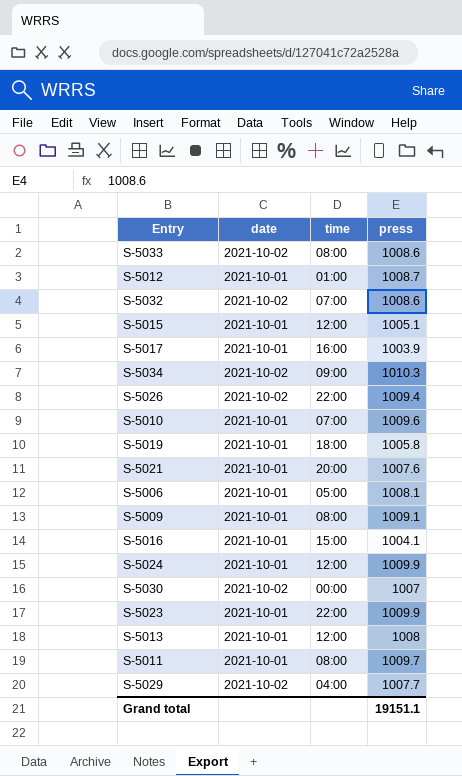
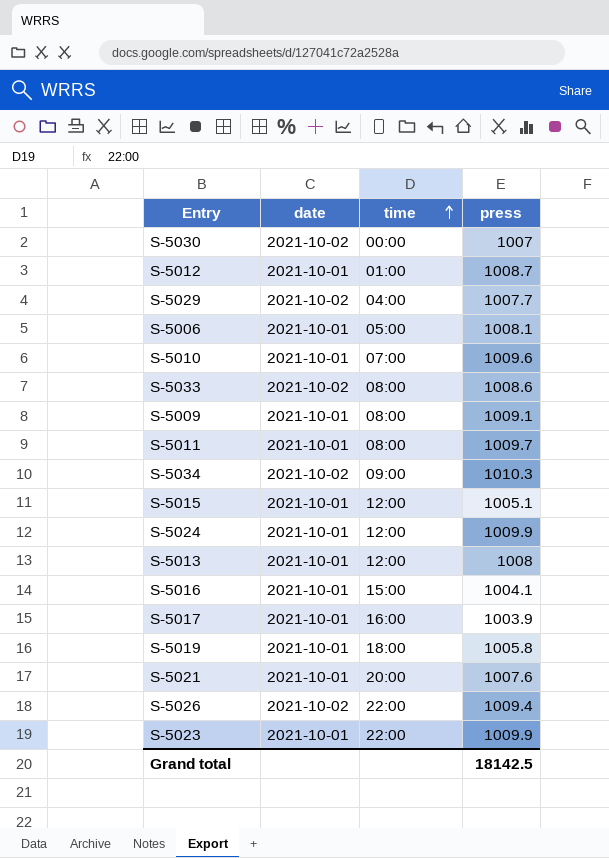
row order: none -> time ascending
row S-5032: 2021-10-02 | 07:00 | 1008.6 -> none
Grand total | press: 19151.1 -> 18142.5

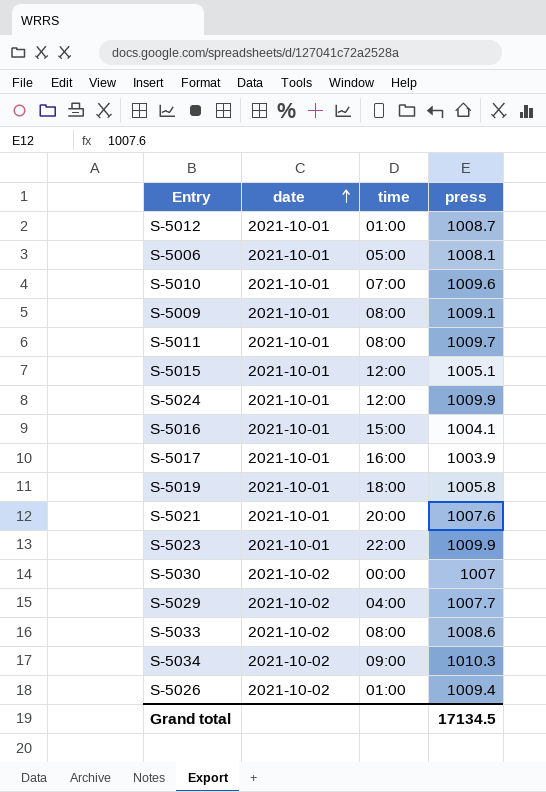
row order: time ascending -> date ascending
row S-5013: 2021-10-01 | 12:00 | 1008 -> none
S-5026 | time: 22:00 -> 01:00
Grand total | press: 18142.5 -> 17134.5

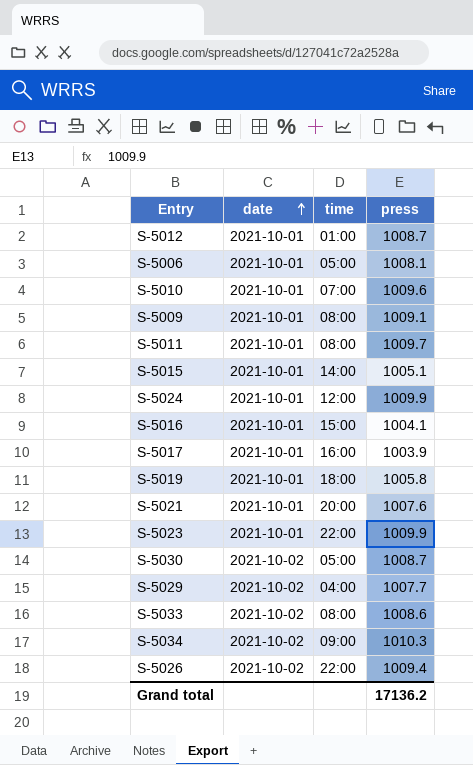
S-5015 | time: 12:00 -> 14:00
S-5030 | time: 00:00 -> 05:00
S-5030 | press: 1007 -> 1008.7
S-5026 | time: 01:00 -> 22:00
Grand total | press: 17134.5 -> 17136.2

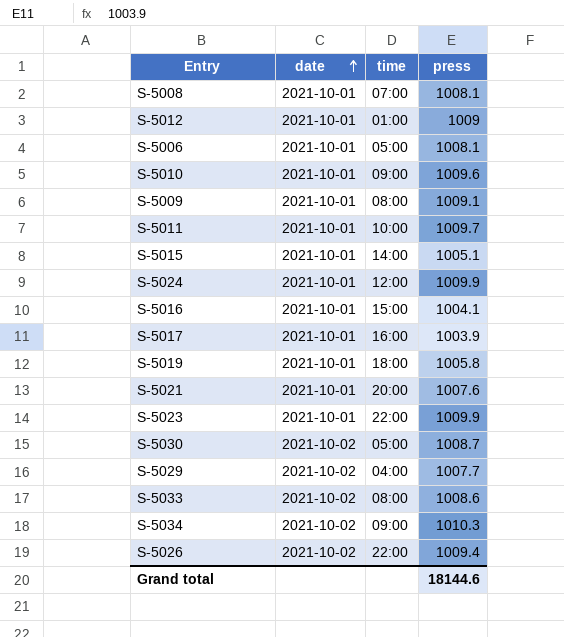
row S-5008: none -> 2021-10-01 | 07:00 | 1008.1
S-5012 | press: 1008.7 -> 1009
S-5010 | time: 07:00 -> 09:00
S-5011 | time: 08:00 -> 10:00
Grand total | press: 17136.2 -> 18144.6

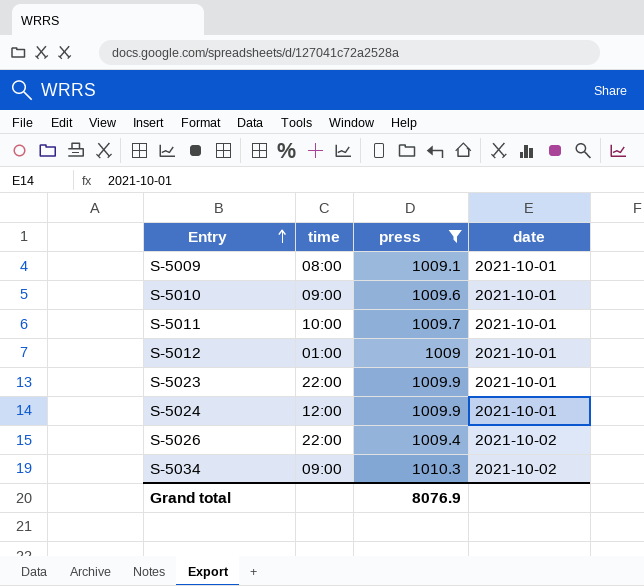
filter: none -> press >= 1009
row order: date ascending -> Entry ascending
column date | position: 2 -> 4
Grand total | press: 18144.6 -> 8076.9

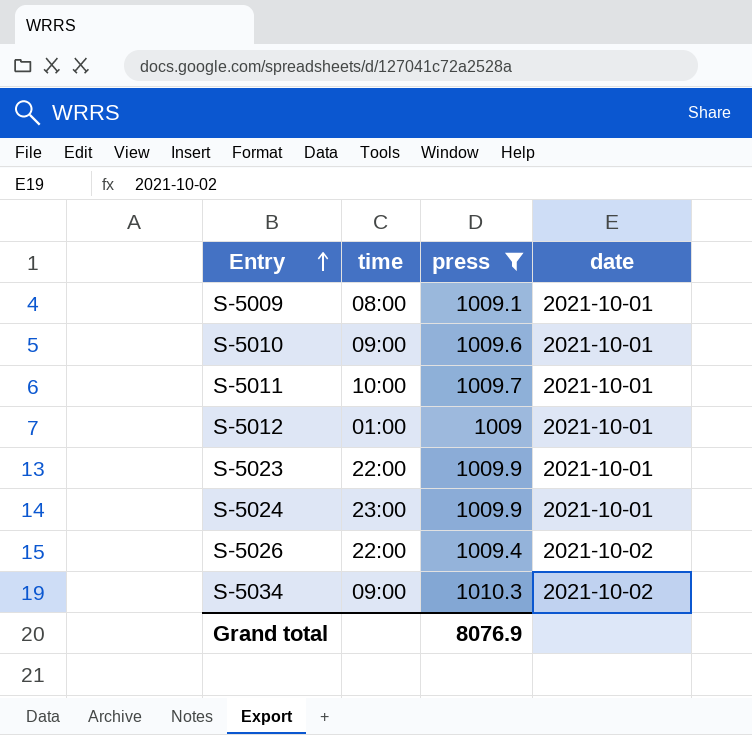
S-5024 | time: 12:00 -> 23:00

